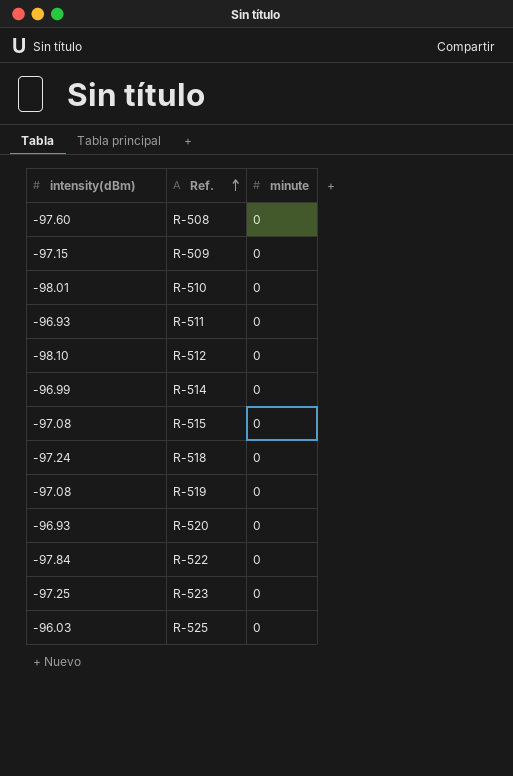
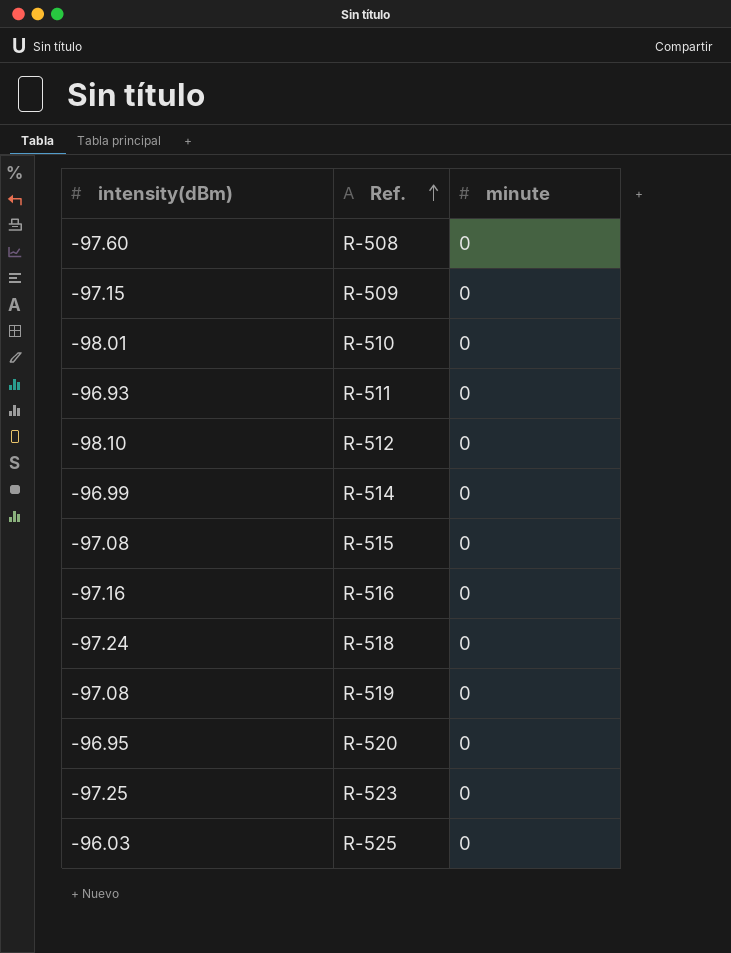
row R-522: -97.84 | 0 -> none
row R-516: none -> -97.16 | 0
R-520 | intensity(dBm): -96.93 -> -96.95

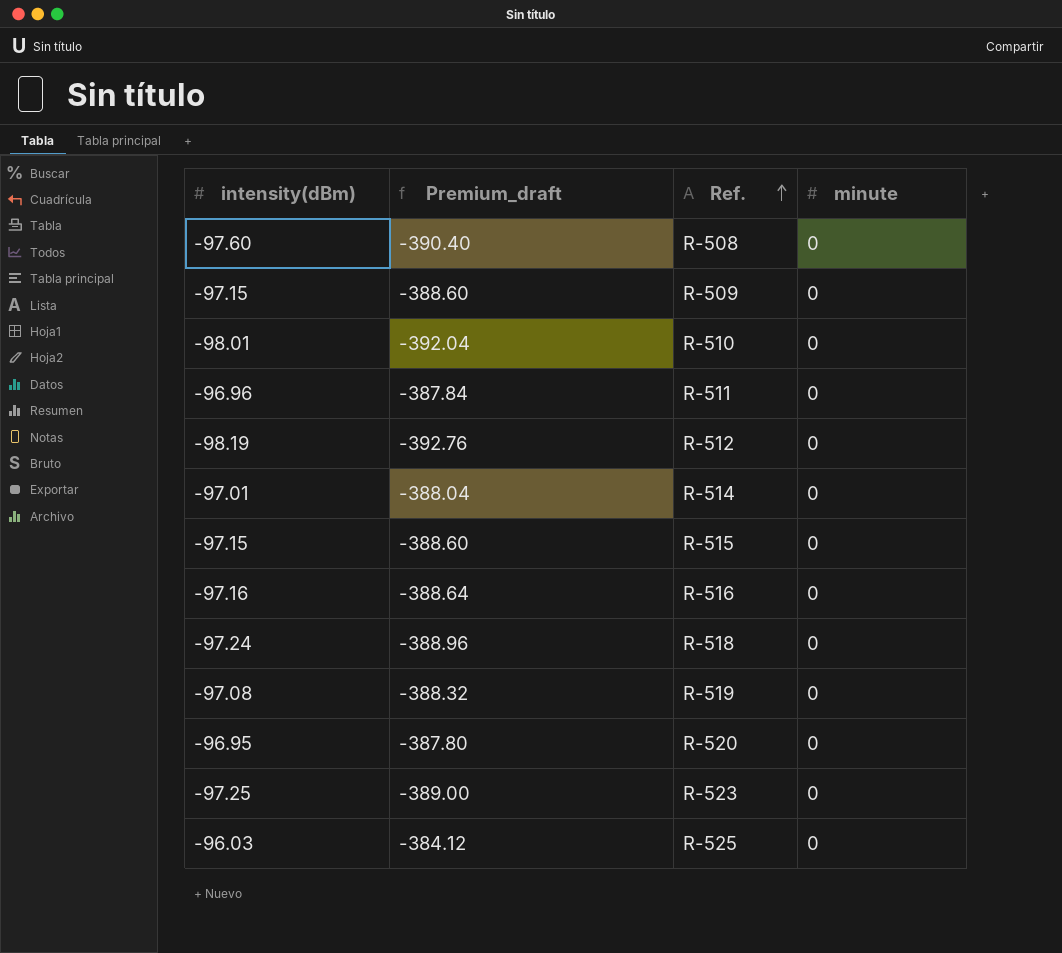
column Premium_draft | formula: none -> [intensity(dBm)] * 4
R-511 | intensity(dBm): -96.93 -> -96.96
R-512 | intensity(dBm): -98.10 -> -98.19
R-514 | intensity(dBm): -96.99 -> -97.01
R-515 | intensity(dBm): -97.08 -> -97.15

